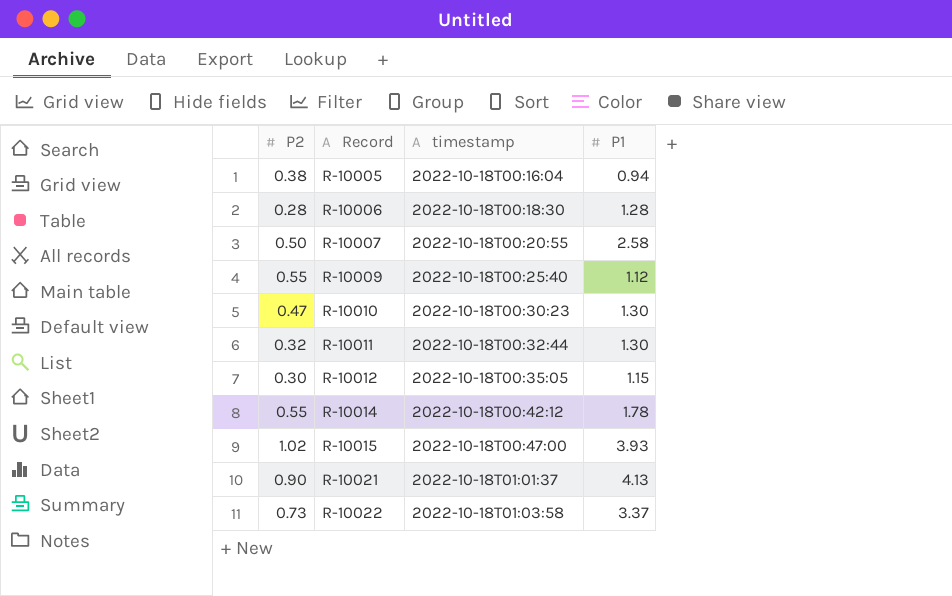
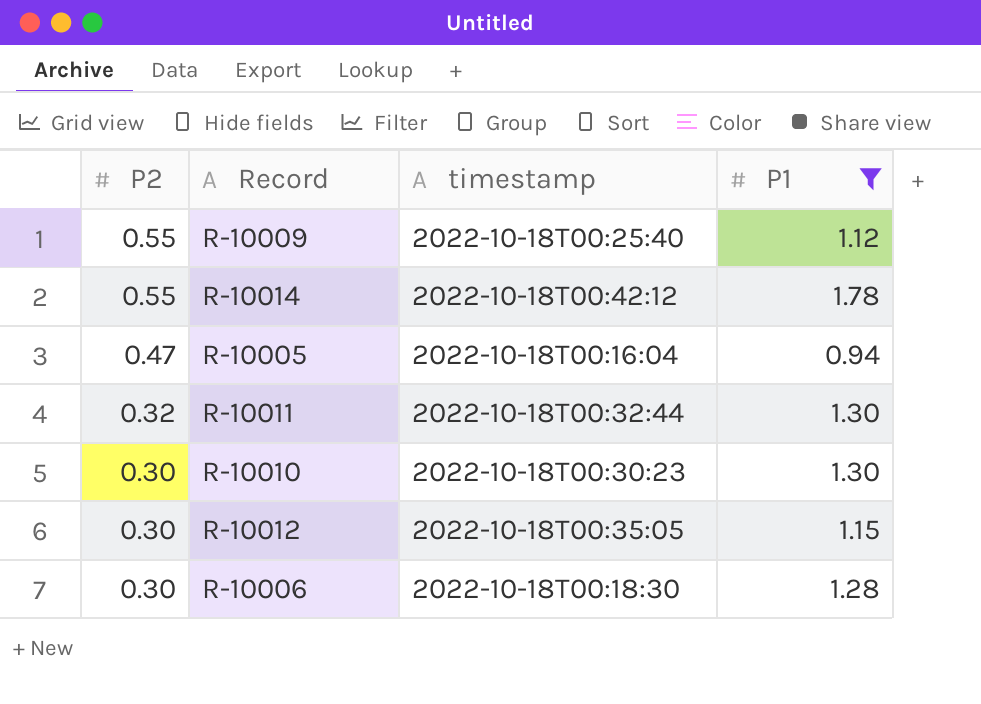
filter: none -> P1 <= 1.78
row order: Record ascending -> P2 descending
R-10005 | P2: 0.38 -> 0.47
R-10010 | P2: 0.47 -> 0.30
R-10006 | P2: 0.28 -> 0.30

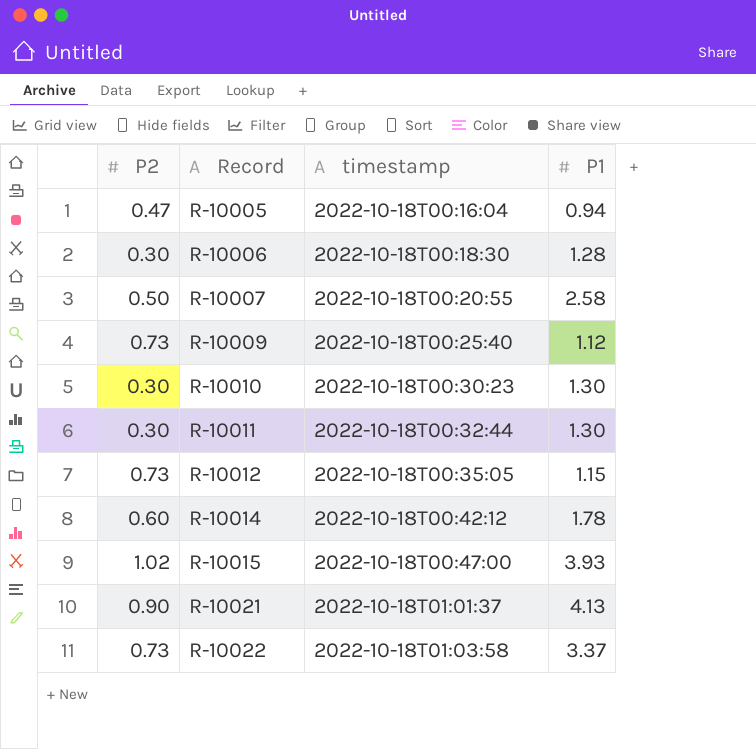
filter: P1 <= 1.78 -> none
row order: P2 descending -> Record ascending
R-10009 | P2: 0.55 -> 0.73
R-10011 | P2: 0.32 -> 0.30
R-10012 | P2: 0.30 -> 0.73
R-10014 | P2: 0.55 -> 0.60

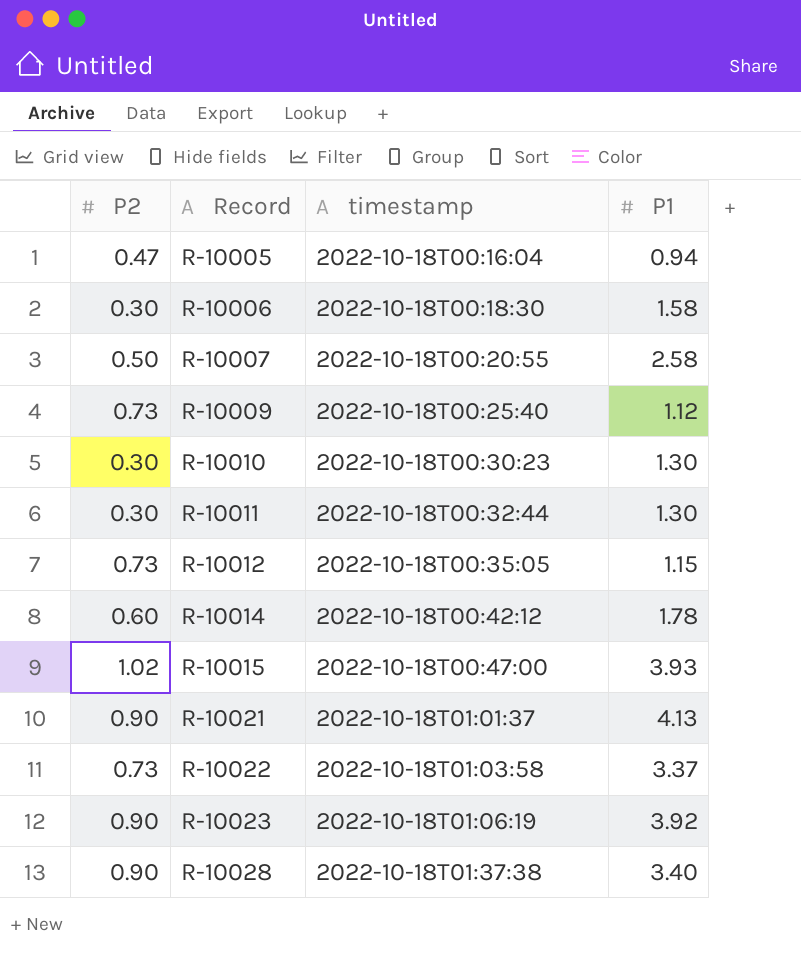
R-10006 | P1: 1.28 -> 1.58
row R-10023: none -> 0.90 | 2022-10-18T01:06:19 | 3.92
row R-10028: none -> 0.90 | 2022-10-18T01:37:38 | 3.40

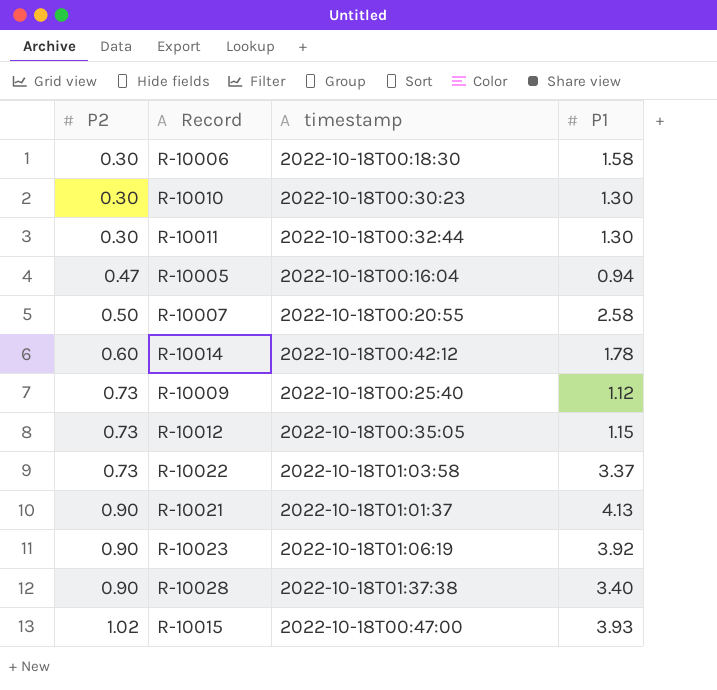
row order: Record ascending -> P2 ascending

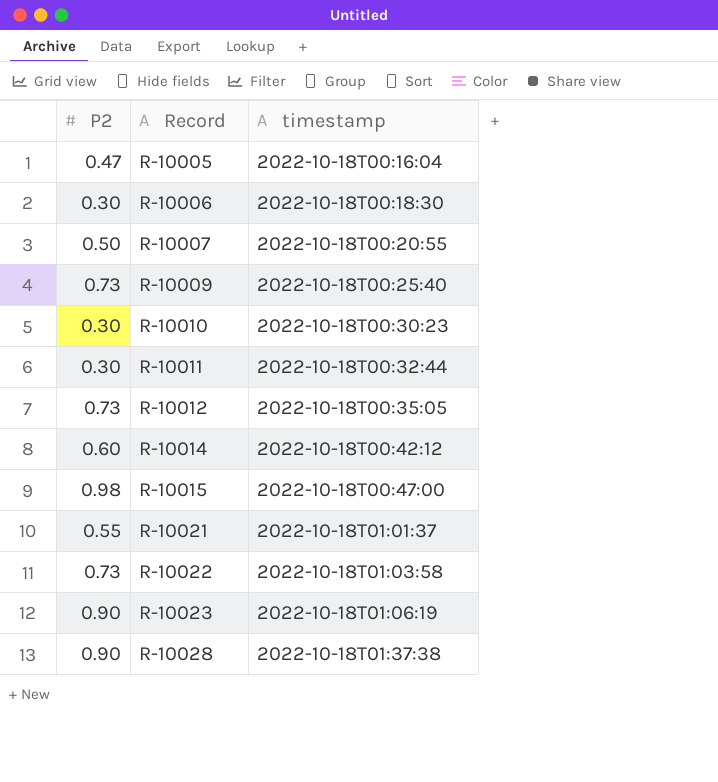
row order: P2 ascending -> Record ascending
column P1 | position: 4 -> none
R-10015 | P2: 1.02 -> 0.98
R-10021 | P2: 0.90 -> 0.55

